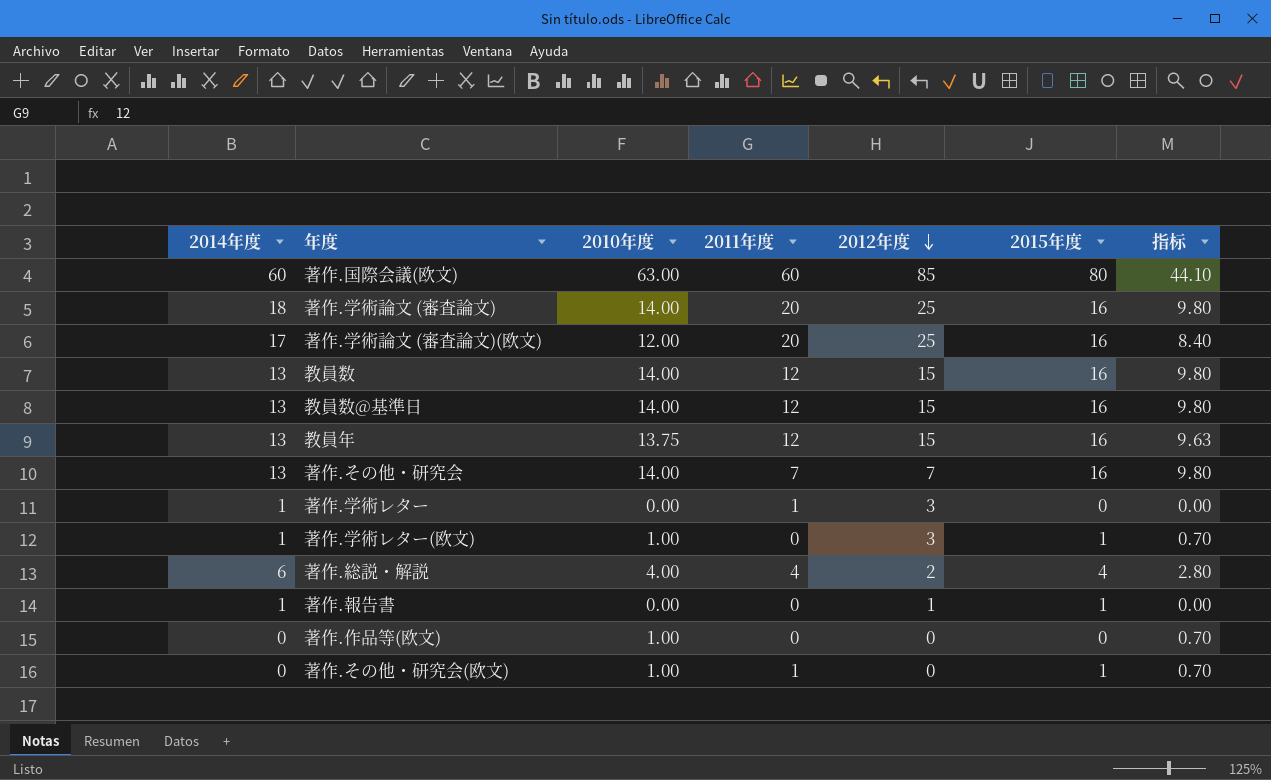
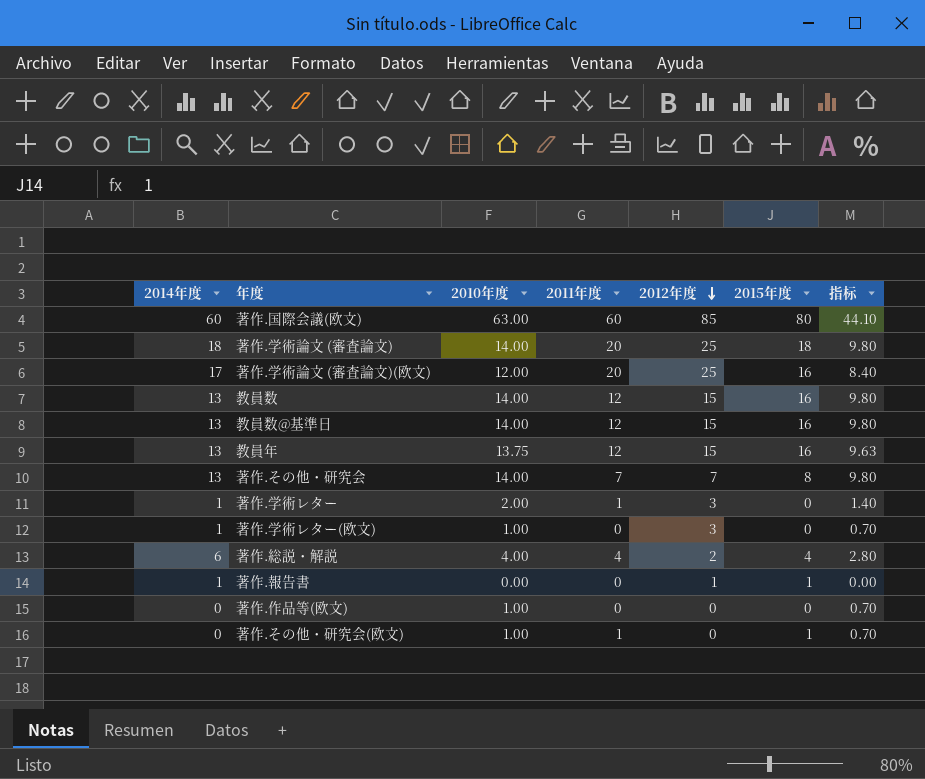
著作.学術論文 (審査論文) | 2015年度: 16 -> 18
著作.その他・研究会 | 2015年度: 16 -> 8
著作.学術レター | 2010年度: 0.00 -> 2.00
著作.学術レター | 指标: 0.00 -> 1.40
著作.学術レター(欧文) | 2015年度: 1 -> 0

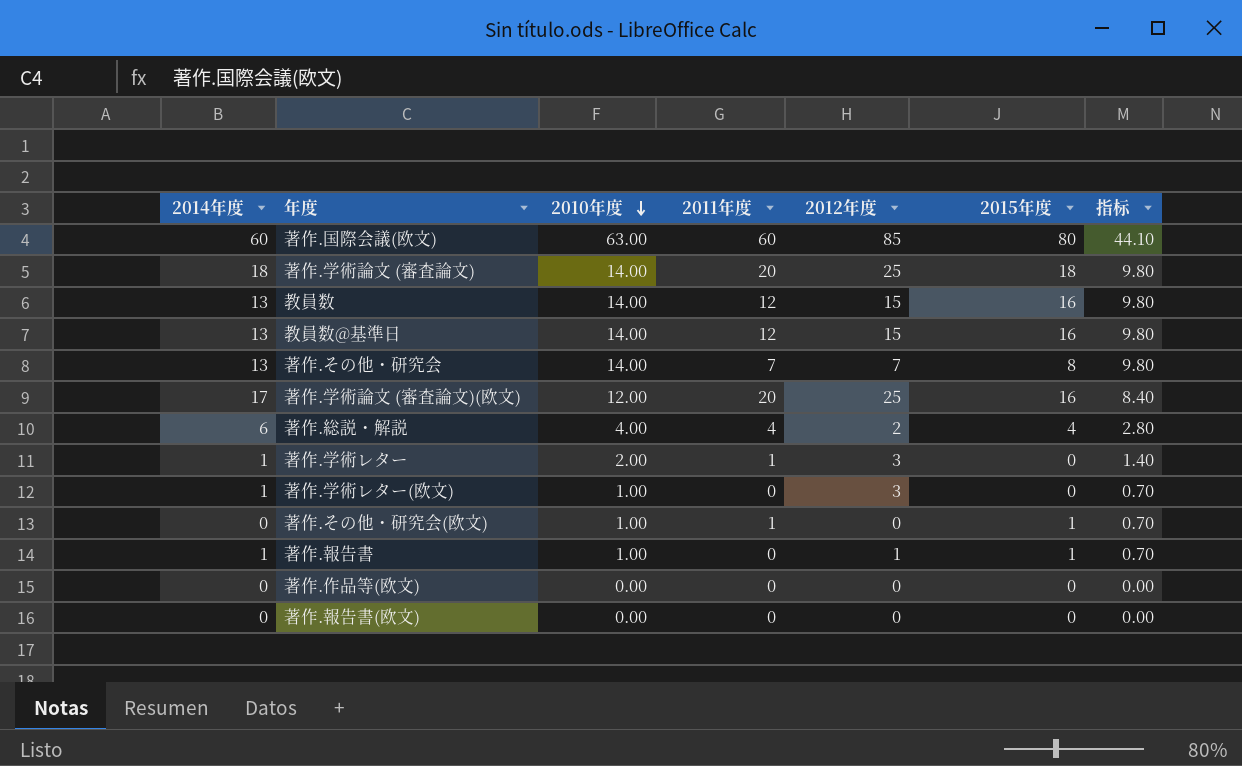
row order: 2012年度 descending -> 2010年度 descending
row 教員年: 13 | 13.75 | 12 | 15 | 16 | 9.63 -> none
著作.報告書 | 2010年度: 0.00 -> 1.00
著作.報告書 | 指标: 0.00 -> 0.70
著作.作品等(欧文) | 2010年度: 1.00 -> 0.00
著作.作品等(欧文) | 指标: 0.70 -> 0.00
row 著作.報告書(欧文): none -> 0 | 0.00 | 0 | 0 | 0 | 0.00

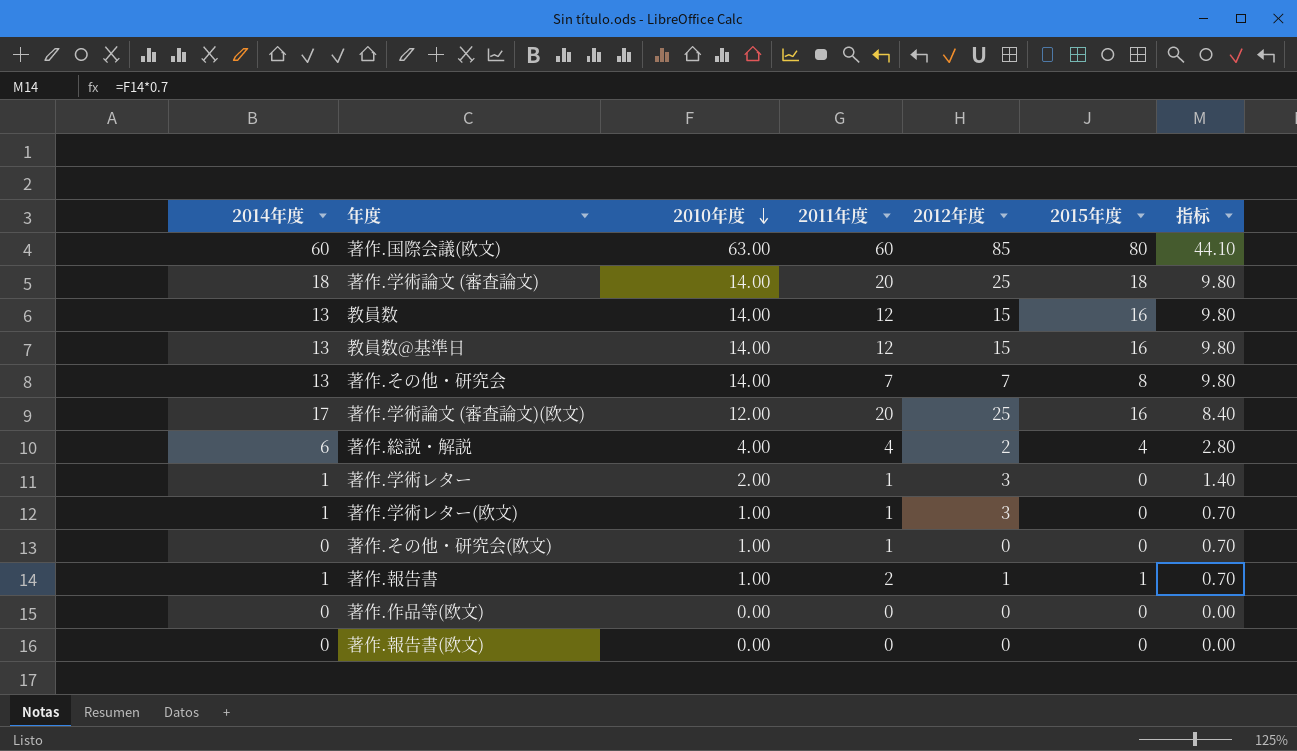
著作.学術レター(欧文) | 2011年度: 0 -> 1
著作.その他・研究会(欧文) | 2015年度: 1 -> 0
著作.報告書 | 2011年度: 0 -> 2

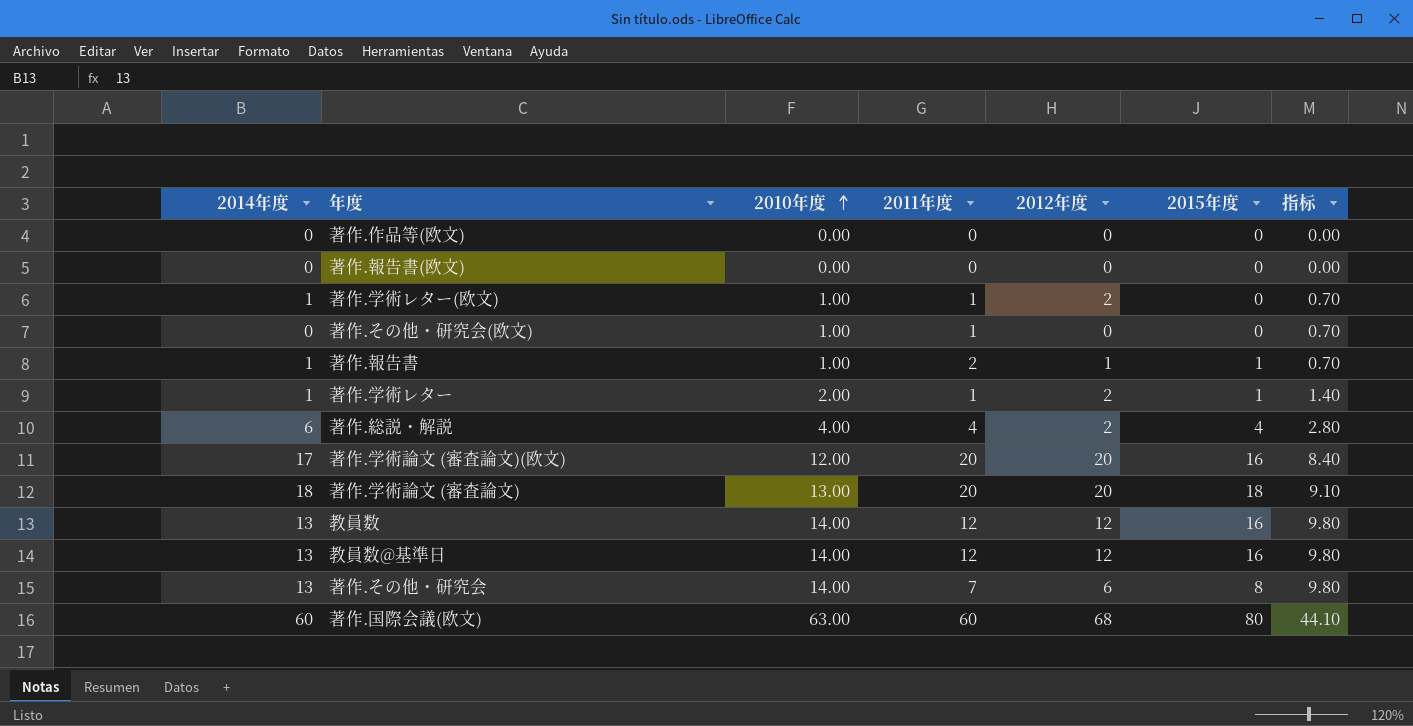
row order: 2010年度 descending -> 2010年度 ascending
著作.学術レター(欧文) | 2012年度: 3 -> 2
著作.学術レター | 2012年度: 3 -> 2
著作.学術レター | 2015年度: 0 -> 1
著作.学術論文 (審査論文)(欧文) | 2012年度: 25 -> 20
著作.学術論文 (審査論文) | 2010年度: 14.00 -> 13.00
著作.学術論文 (審査論文) | 2012年度: 25 -> 20
著作.学術論文 (審査論文) | 指标: 9.80 -> 9.10
教員数 | 2012年度: 15 -> 12
教員数@基準日 | 2012年度: 15 -> 12
著作.その他・研究会 | 2012年度: 7 -> 6
著作.国際会議(欧文) | 2012年度: 85 -> 68

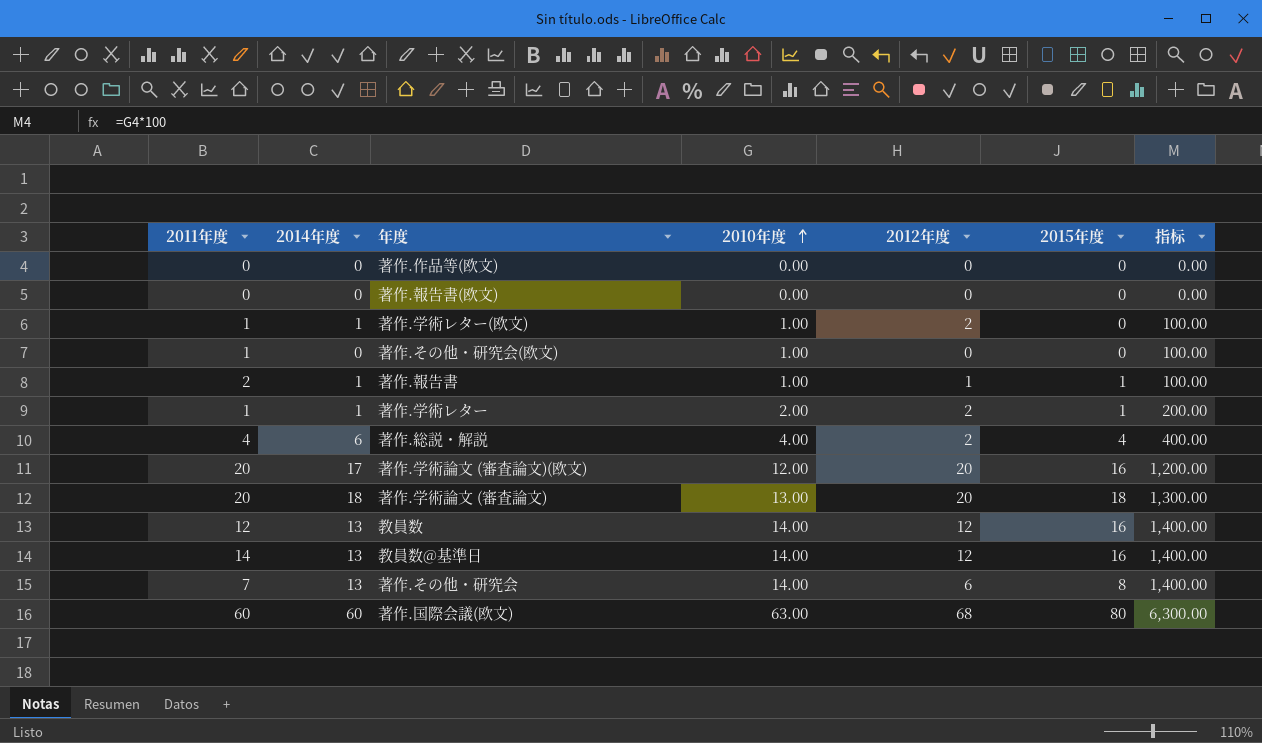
column 2011年度 | position: 4 -> 1
column 指标 | formula: [2010年度] * 0.7 -> [2010年度] * 100
教員数@基準日 | 2011年度: 12 -> 14

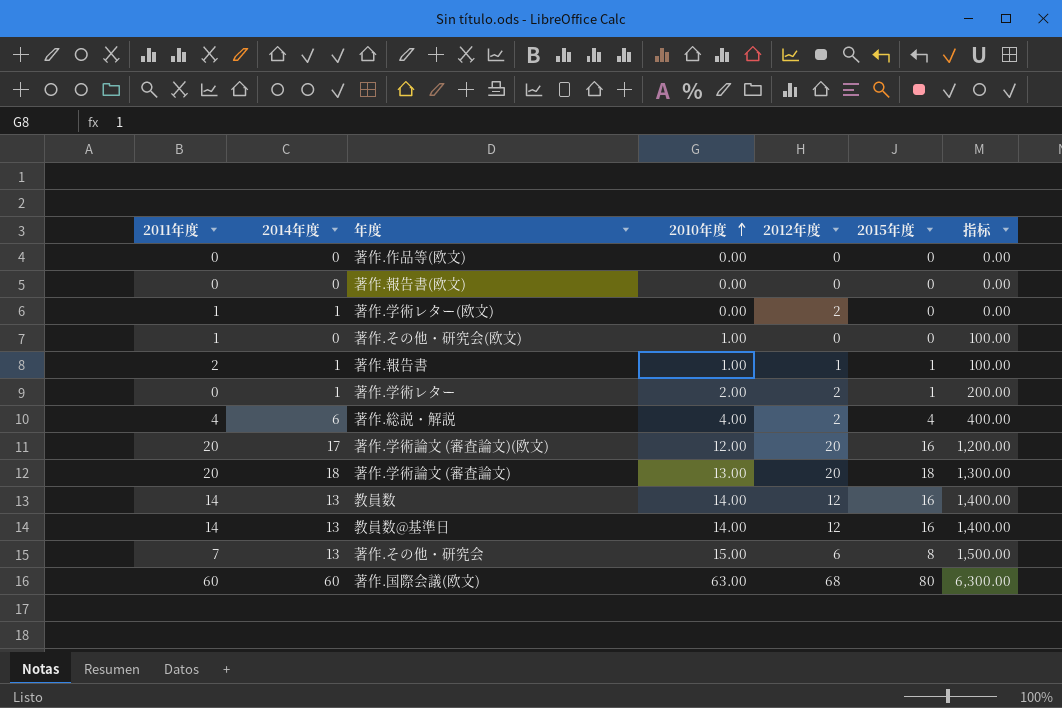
著作.学術レター(欧文) | 2010年度: 1.00 -> 0.00
著作.学術レター(欧文) | 指标: 100.00 -> 0.00
著作.学術レター | 2011年度: 1 -> 0
教員数 | 2011年度: 12 -> 14
著作.その他・研究会 | 2010年度: 14.00 -> 15.00
著作.その他・研究会 | 指标: 1,400.00 -> 1,500.00

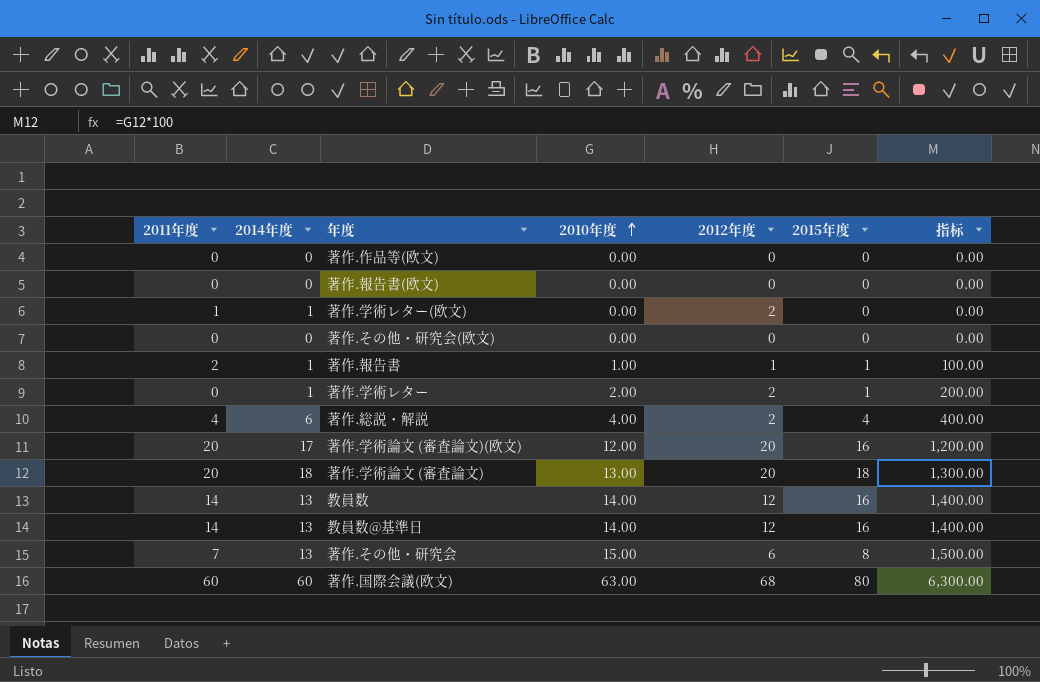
著作.その他・研究会(欧文) | 2011年度: 1 -> 0
著作.その他・研究会(欧文) | 2010年度: 1.00 -> 0.00
著作.その他・研究会(欧文) | 指标: 100.00 -> 0.00

